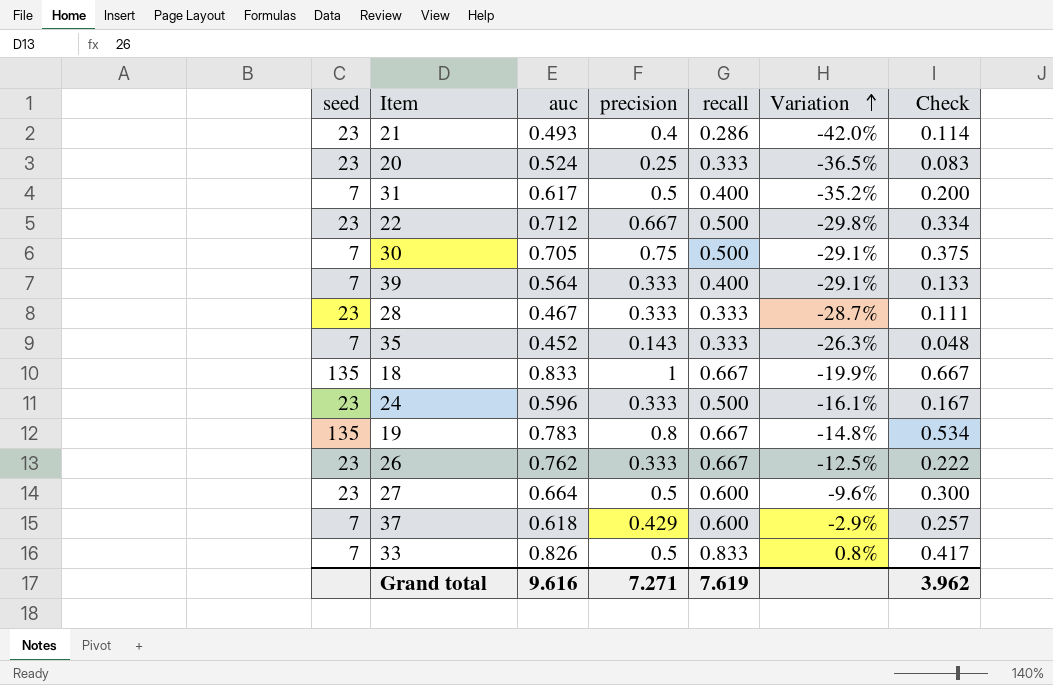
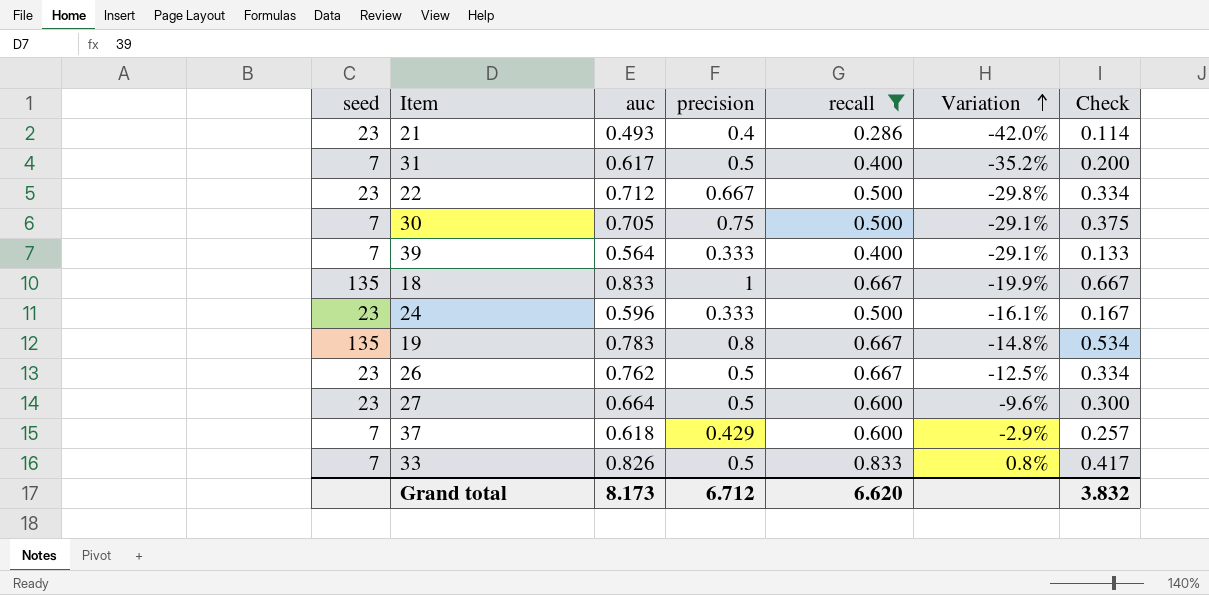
filter: none -> recall != 0.333
26 | precision: 0.333 -> 0.5
26 | Check: 0.222 -> 0.334
Grand total | auc: 9.616 -> 8.173
Grand total | precision: 7.271 -> 6.712
Grand total | recall: 7.619 -> 6.620
Grand total | Check: 3.962 -> 3.832

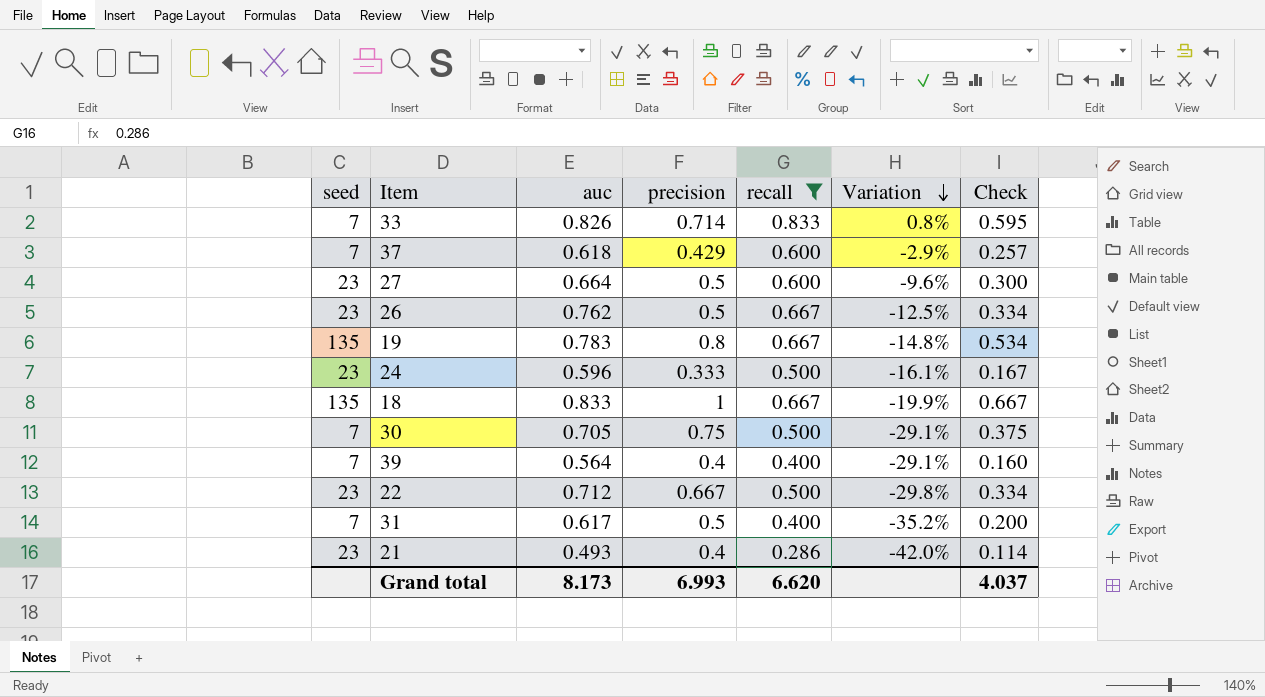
row order: Variation ascending -> Variation descending
33 | precision: 0.5 -> 0.714
33 | Check: 0.417 -> 0.595
39 | precision: 0.333 -> 0.4
39 | Check: 0.133 -> 0.160
Grand total | precision: 6.712 -> 6.993
Grand total | Check: 3.832 -> 4.037

